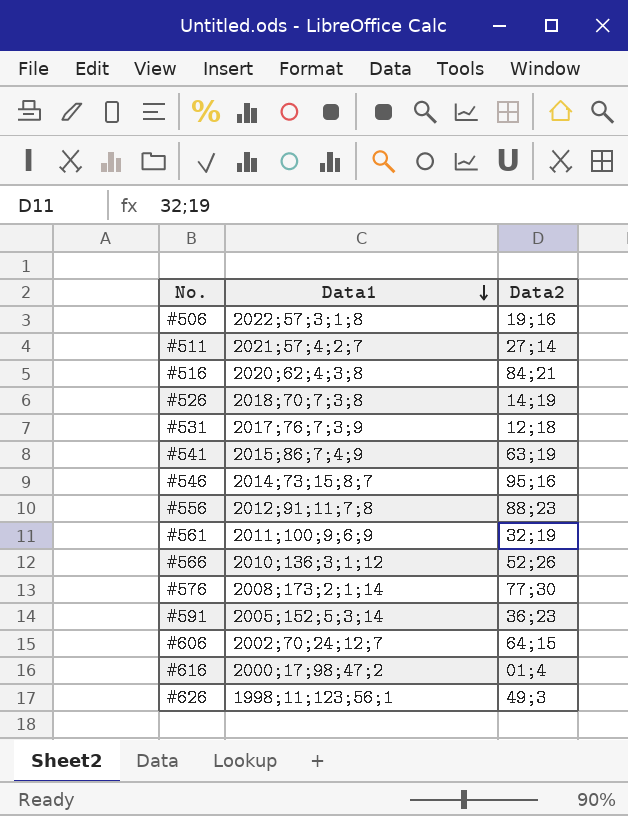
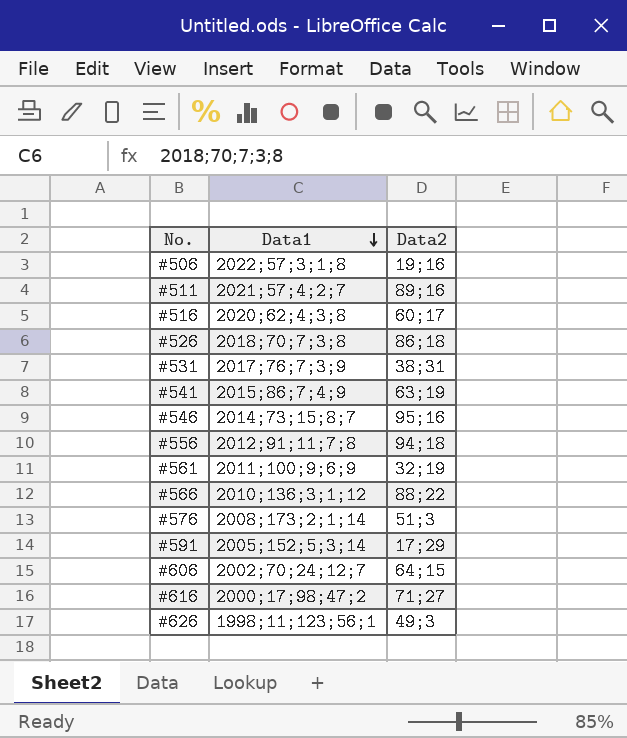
#511 | Data2: 27;14 -> 89;16
#516 | Data2: 84;21 -> 60;17
#526 | Data2: 14;19 -> 86;18
#531 | Data2: 12;18 -> 38;31
#556 | Data2: 88;23 -> 94;18
#566 | Data2: 52;26 -> 88;22
#576 | Data2: 77;30 -> 51;3
#591 | Data2: 36;23 -> 17;29
#616 | Data2: 01;4 -> 71;27

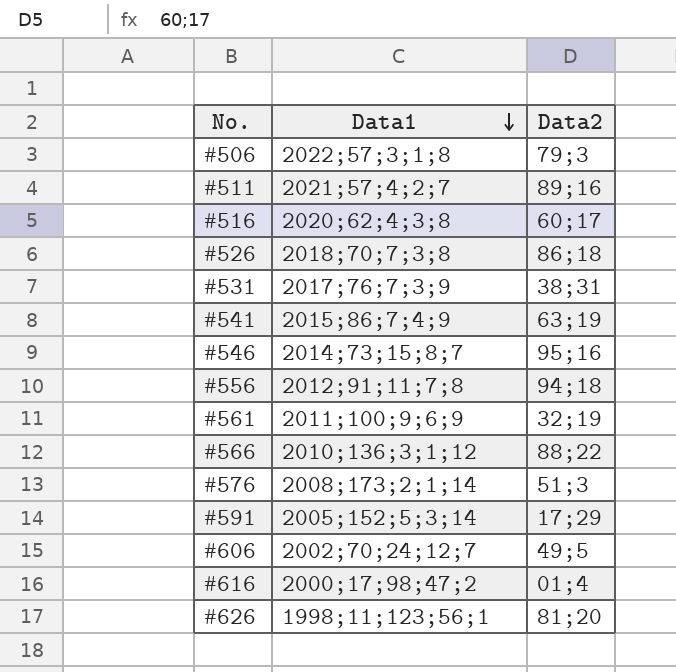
#506 | Data2: 19;16 -> 79;3
#606 | Data2: 64;15 -> 49;5
#616 | Data2: 71;27 -> 01;4
#626 | Data2: 49;3 -> 81;20

